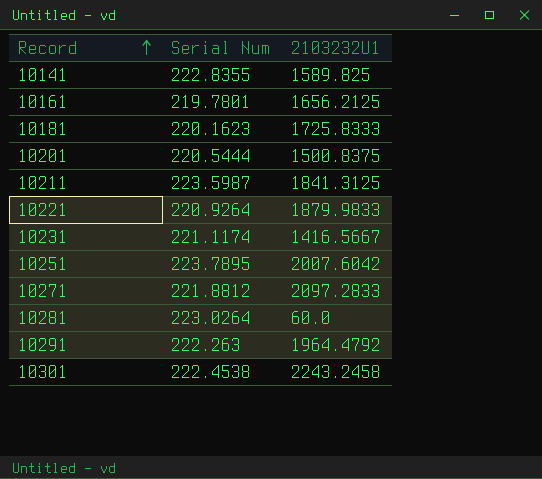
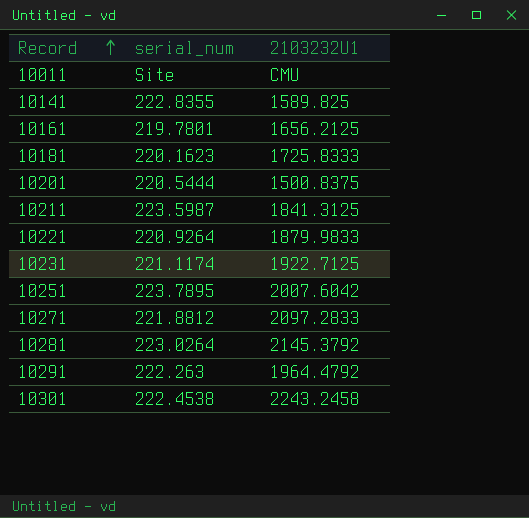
column name: Serial Num -> serial_num
row 10011: none -> Site | CMU
10231 | 2103232U1: 1416.5667 -> 1922.7125
10281 | 2103232U1: 60.0 -> 2145.3792

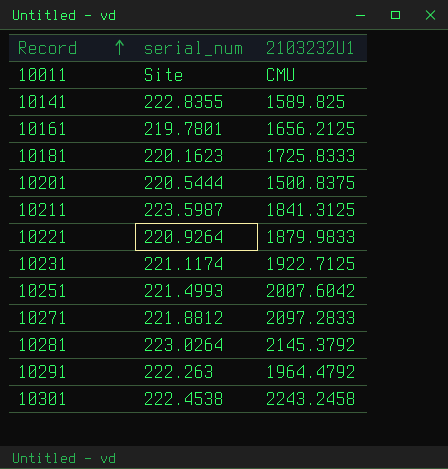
10251 | serial_num: 223.7895 -> 221.4993

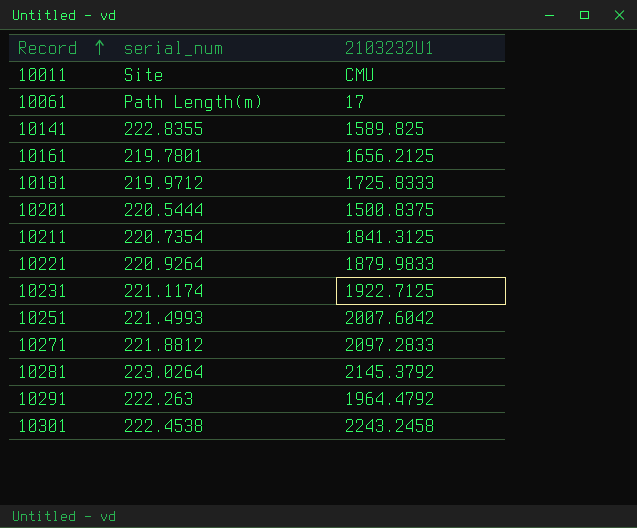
row 10061: none -> Path Length(m) | 17
10181 | serial_num: 220.1623 -> 219.9712
10211 | serial_num: 223.5987 -> 220.7354

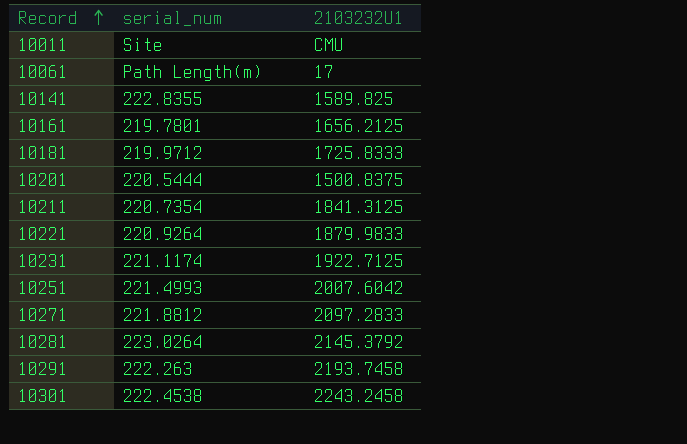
10291 | 2103232U1: 1964.4792 -> 2193.7458

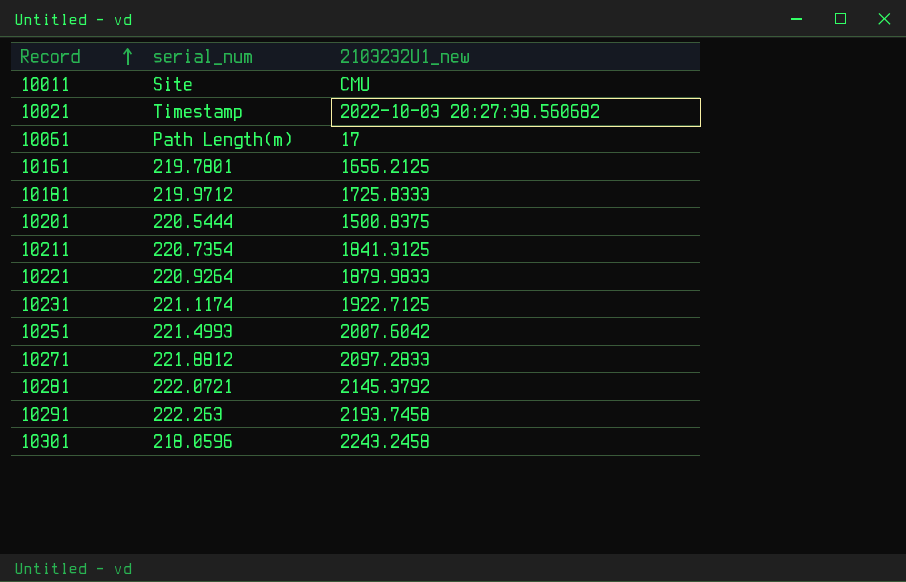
column name: 2103232U1 -> 2103232U1_new
row 10141: 222.8355 | 1589.825 -> none
row 10021: none -> Timestamp | 2022-10-03 20:27:38.560682
10281 | serial_num: 223.0264 -> 222.0721
10301 | serial_num: 222.4538 -> 218.0596

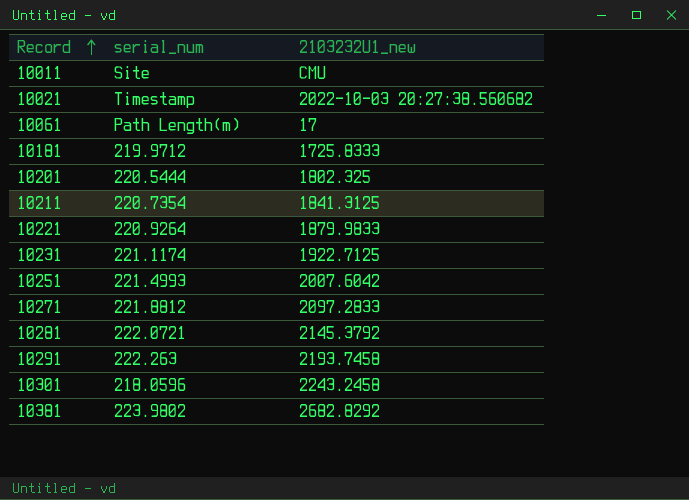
row 10161: 219.7801 | 1656.2125 -> none
10201 | 2103232U1_new: 1500.8375 -> 1802.325
row 10381: none -> 223.9802 | 2682.8292

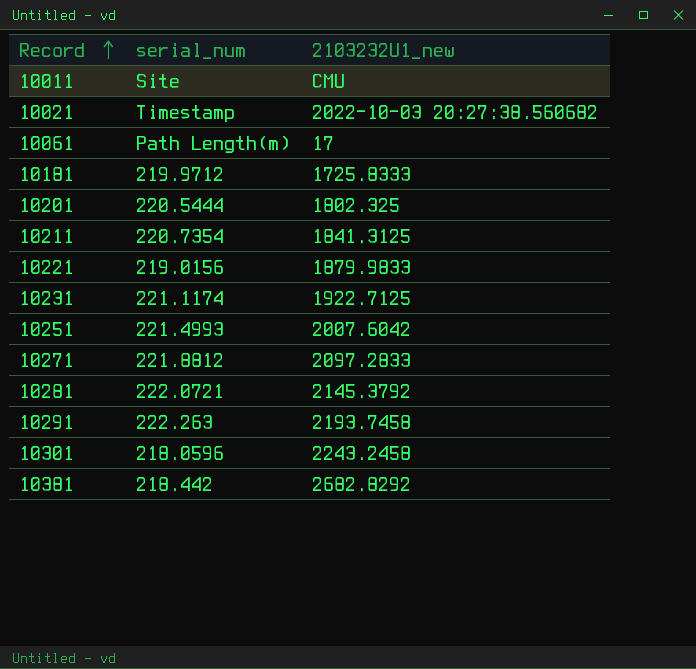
10221 | serial_num: 220.9264 -> 219.0156
10381 | serial_num: 223.9802 -> 218.442

